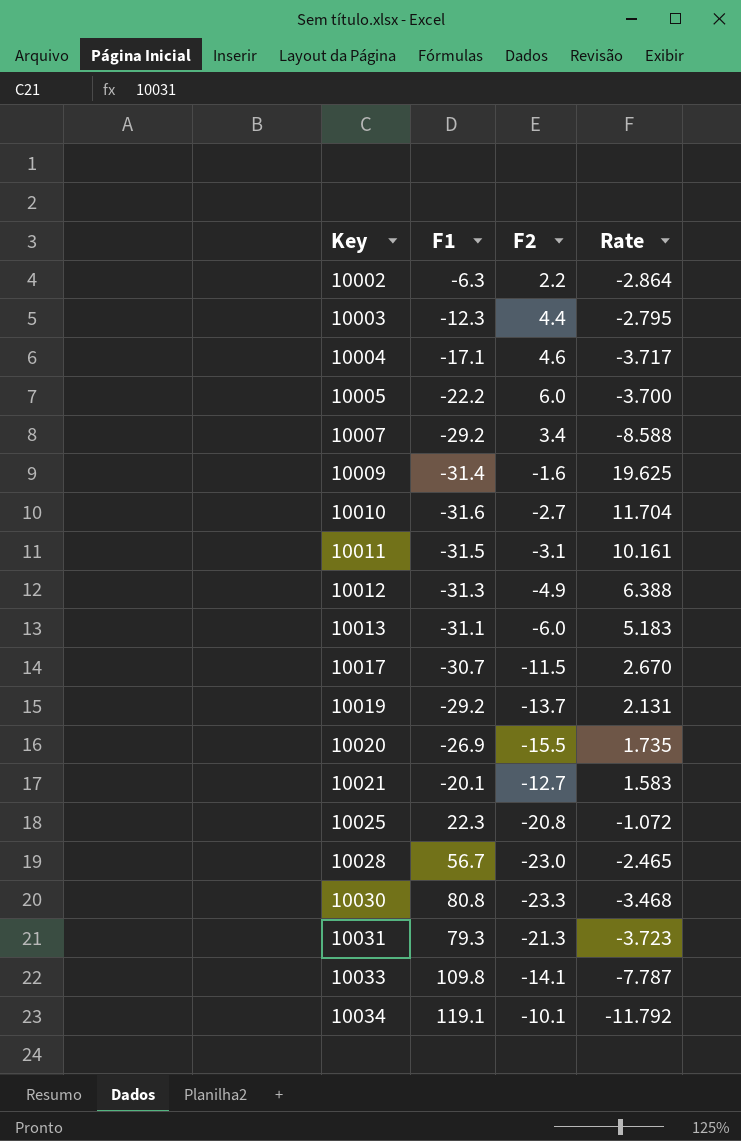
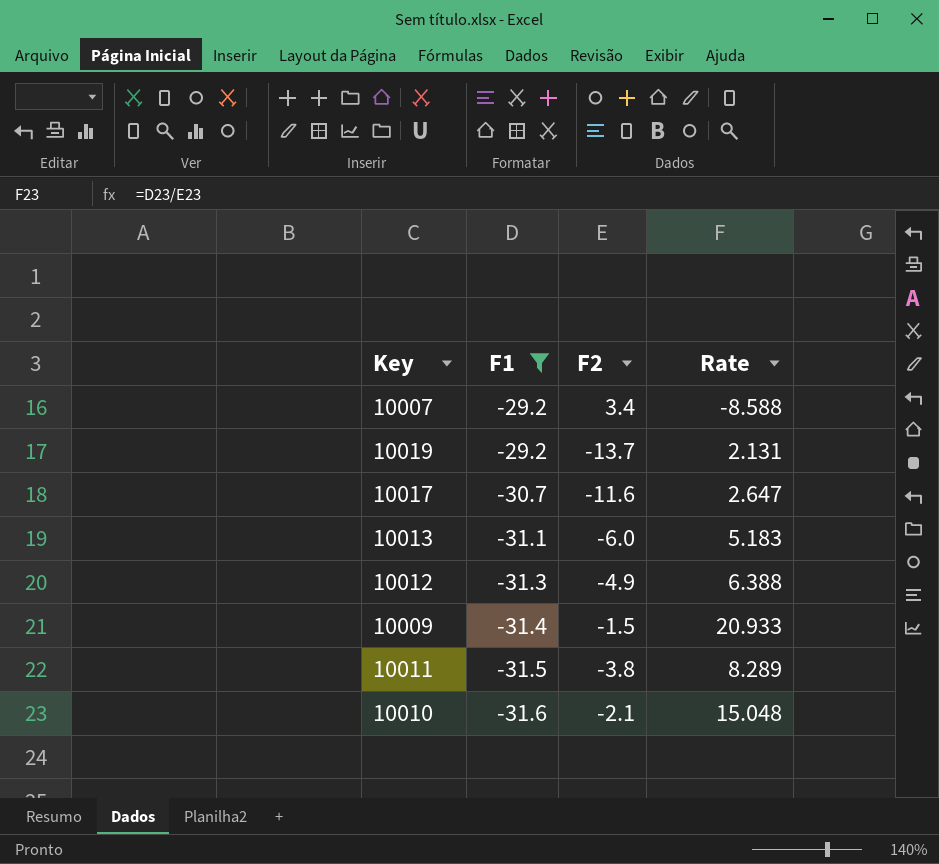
filter: none -> F1 <= -29.2
row order: Key ascending -> F1 descending
10017 | F2: -11.5 -> -11.6
10017 | Rate: 2.670 -> 2.647
10009 | F2: -1.6 -> -1.5
10009 | Rate: 19.625 -> 20.933
10011 | F2: -3.1 -> -3.8
10011 | Rate: 10.161 -> 8.289
10010 | F2: -2.7 -> -2.1
10010 | Rate: 11.704 -> 15.048

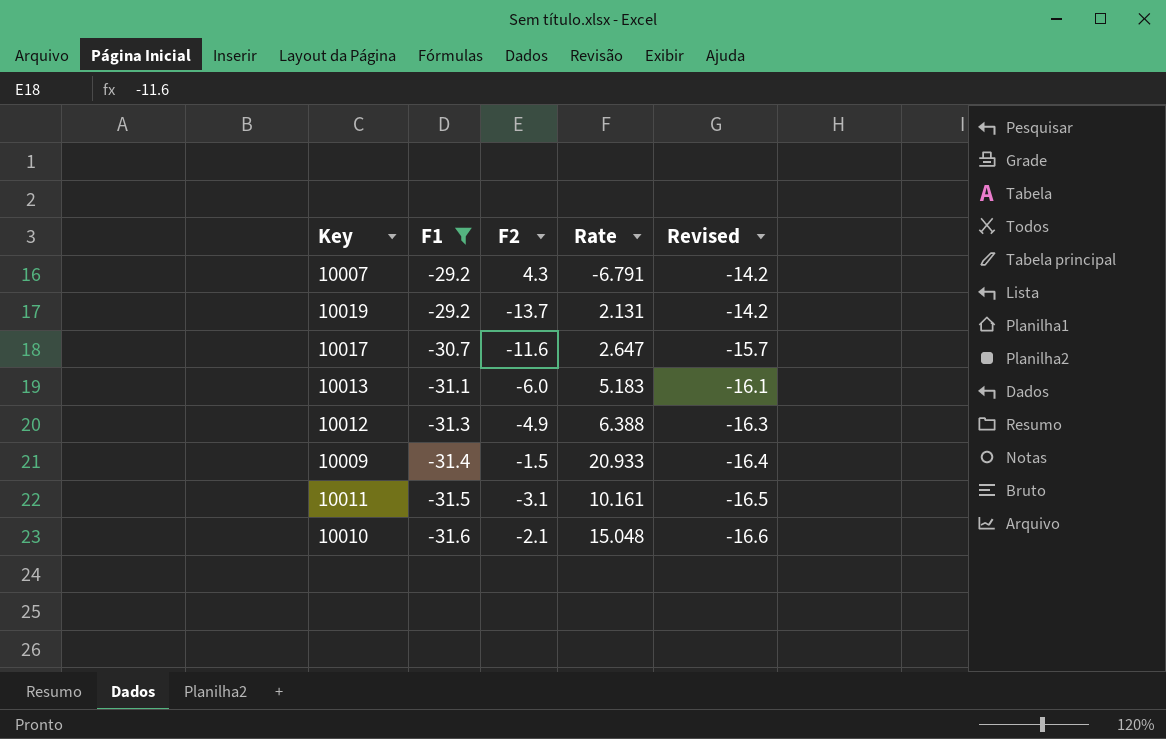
column Revised | formula: none -> [F1] + 15
10007 | F2: 3.4 -> 4.3
10007 | Rate: -8.588 -> -6.791
10011 | F2: -3.8 -> -3.1
10011 | Rate: 8.289 -> 10.161

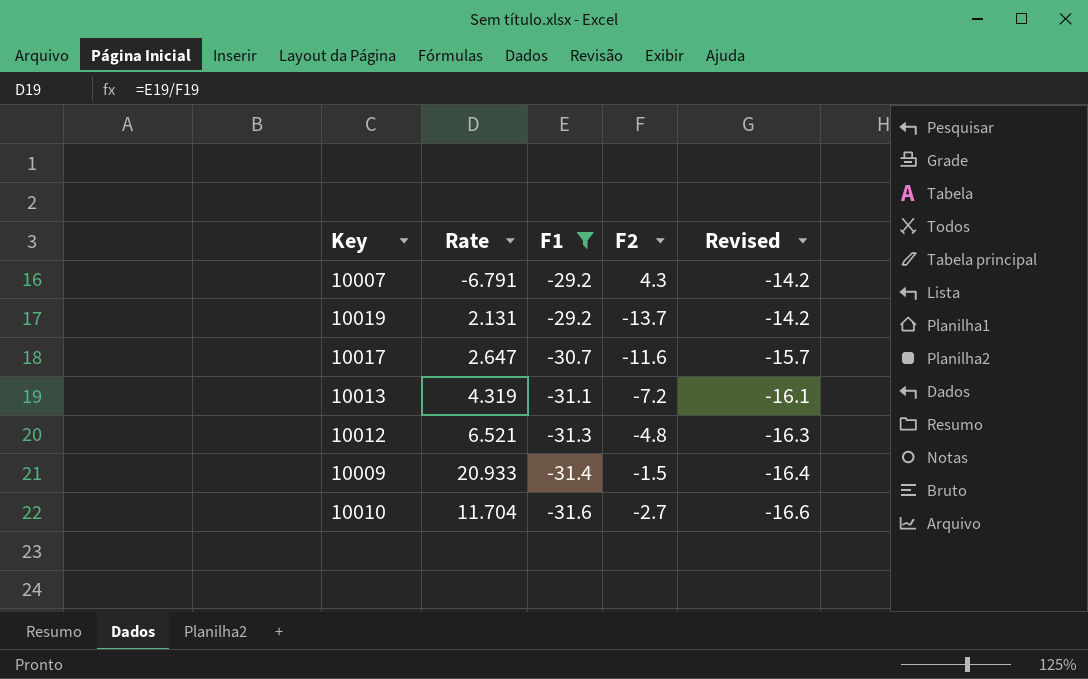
column Rate | position: 4 -> 2
row 10011: -31.5 | -3.1 | 10.161 | -16.5 -> none
10013 | Rate: 5.183 -> 4.319
10013 | F2: -6.0 -> -7.2
10012 | Rate: 6.388 -> 6.521
10012 | F2: -4.9 -> -4.8
10010 | Rate: 15.048 -> 11.704
10010 | F2: -2.1 -> -2.7

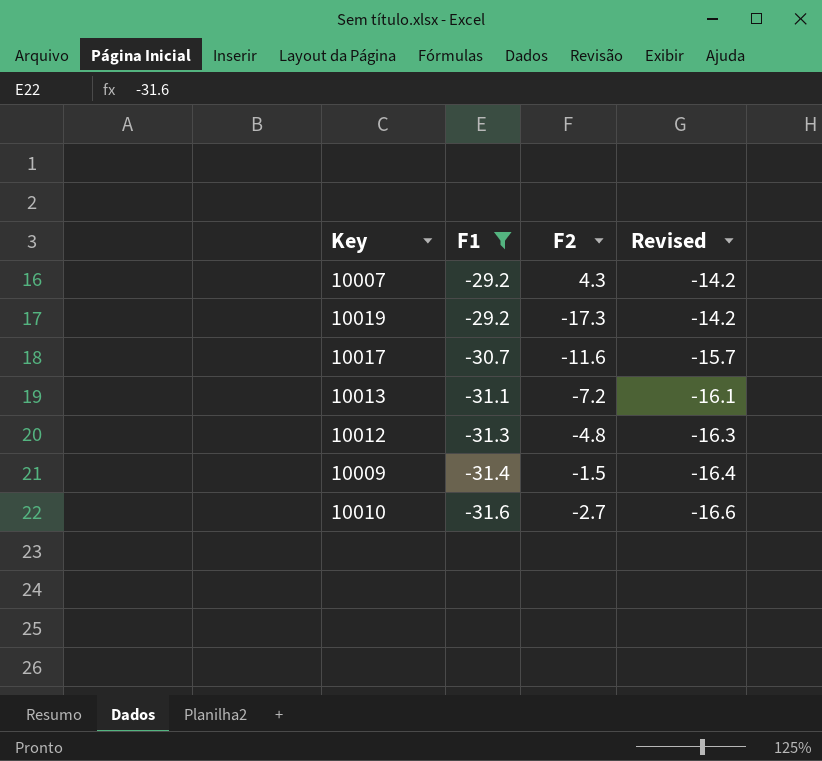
column Rate | formula: [F1] / [F2] -> none
10019 | F2: -13.7 -> -17.3

